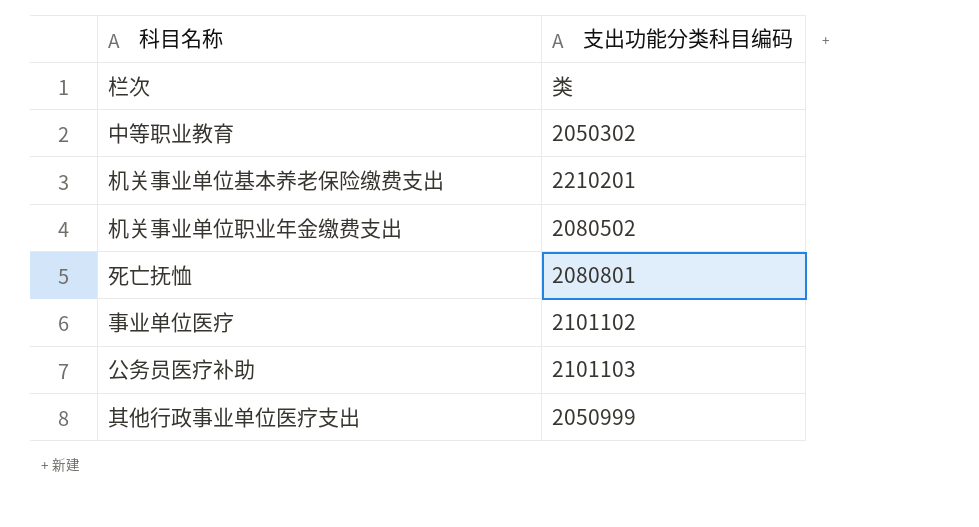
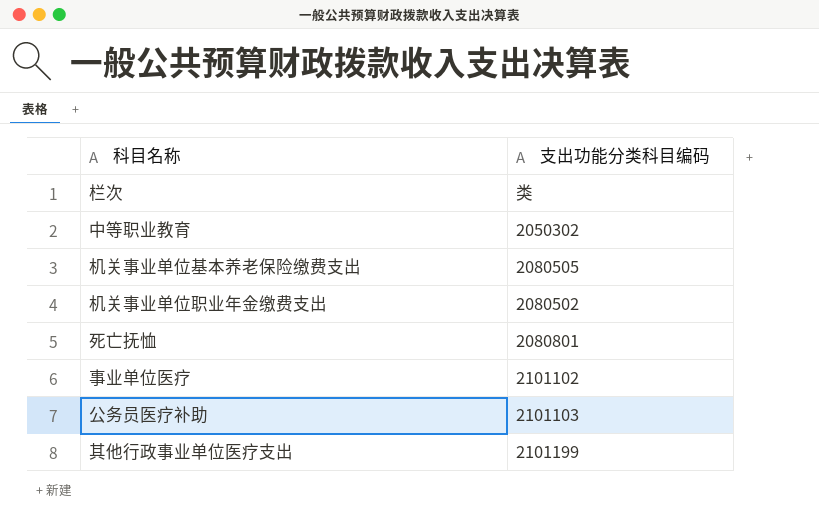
机关事业单位基本养老保险缴费支出 | 支出功能分类科目编码: 2210201 -> 2080505
其他行政事业单位医疗支出 | 支出功能分类科目编码: 2050999 -> 2101199

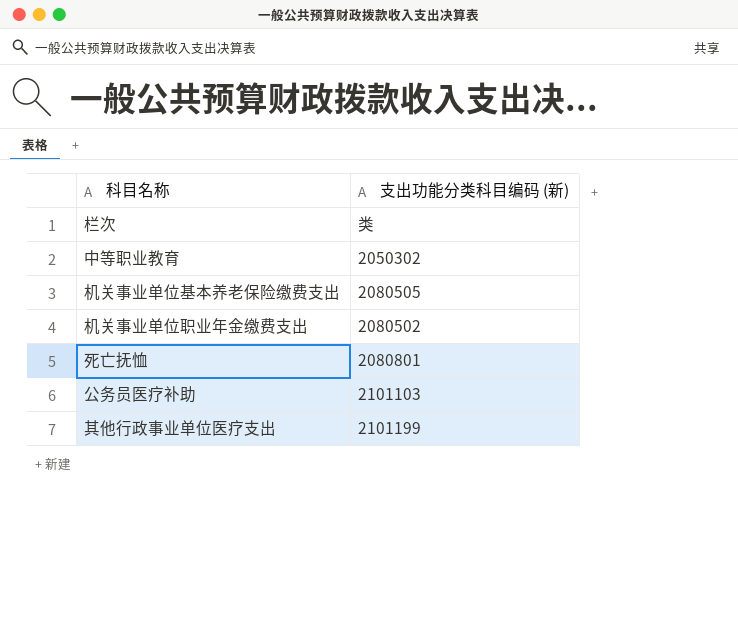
column name: 支出功能分类科目编码 -> 支出功能分类科目编码 (新)
row 事业单位医疗: 2101102 -> none

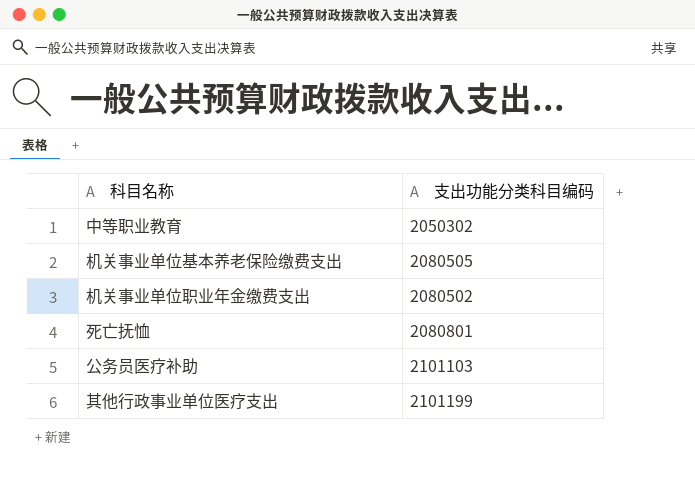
column name: 支出功能分类科目编码 (新) -> 支出功能分类科目编码
row 栏次: 类 -> none

